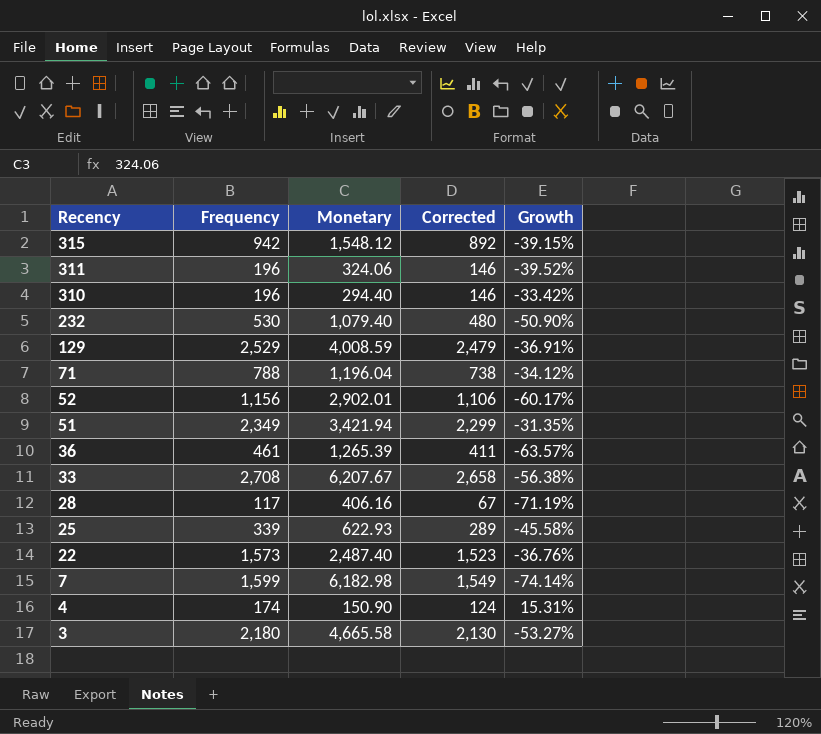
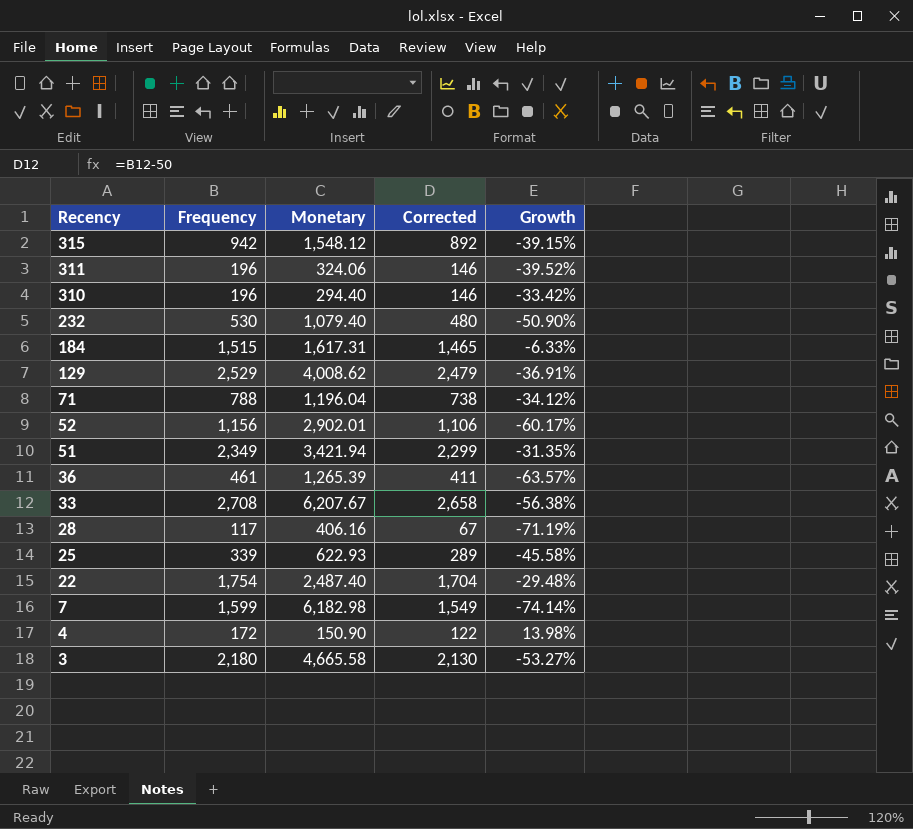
row 184: none -> 1,515 | 1,617.31 | 1,465 | -6.33%
129 | Monetary: 4,008.59 -> 4,008.62
22 | Frequency: 1,573 -> 1,754
22 | Corrected: 1,523 -> 1,704
22 | Growth: -36.76% -> -29.48%
4 | Frequency: 174 -> 172
4 | Corrected: 124 -> 122
4 | Growth: 15.31% -> 13.98%

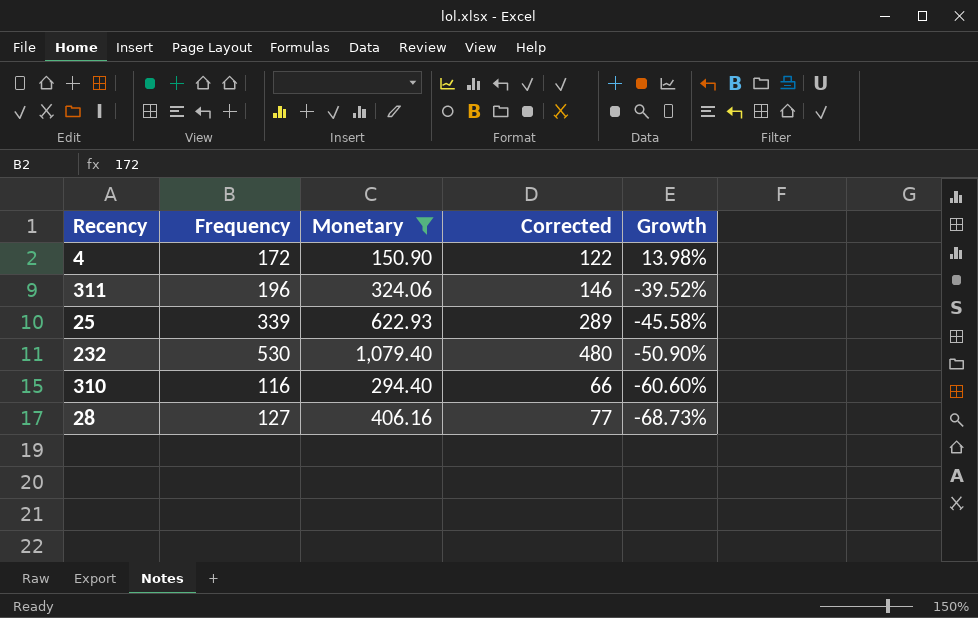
filter: none -> Monetary <= 1,079.40
row order: Recency descending -> Growth descending
310 | Frequency: 196 -> 116
310 | Corrected: 146 -> 66
310 | Growth: -33.42% -> -60.60%
28 | Frequency: 117 -> 127
28 | Corrected: 67 -> 77
28 | Growth: -71.19% -> -68.73%

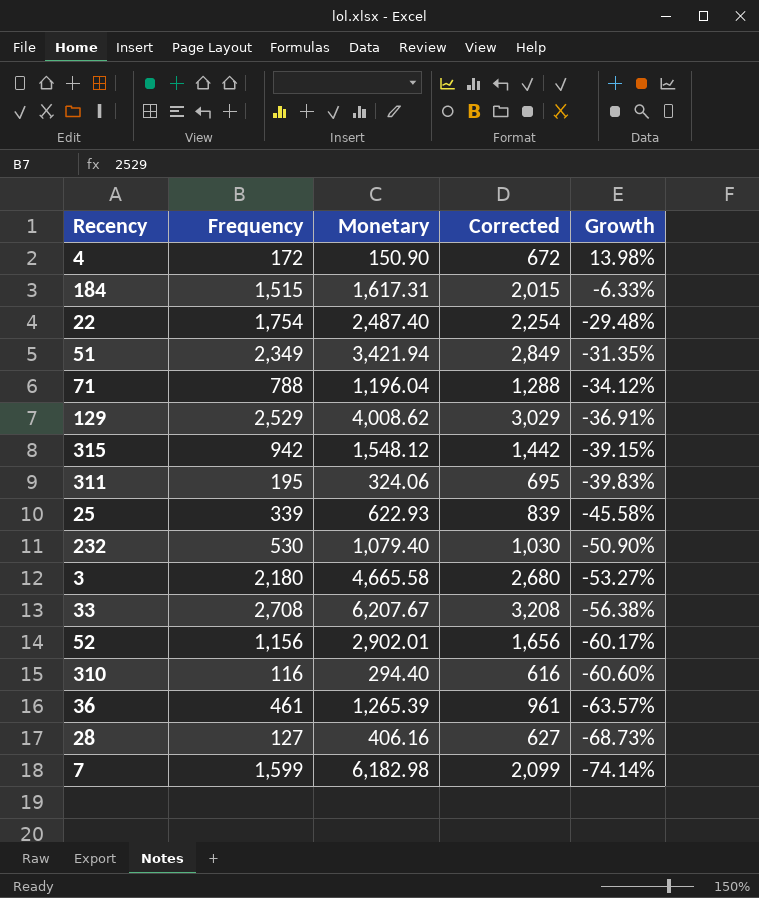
filter: Monetary <= 1,079.40 -> none
column Corrected | formula: [Frequency] - 50 -> [Frequency] + 500
311 | Frequency: 196 -> 195
311 | Growth: -39.52% -> -39.83%

